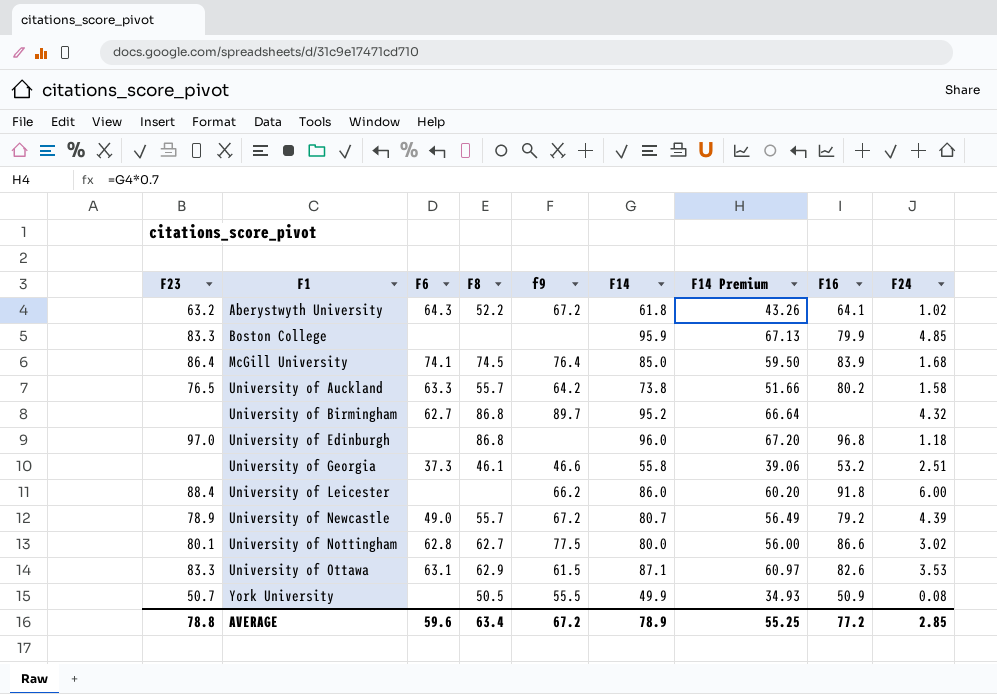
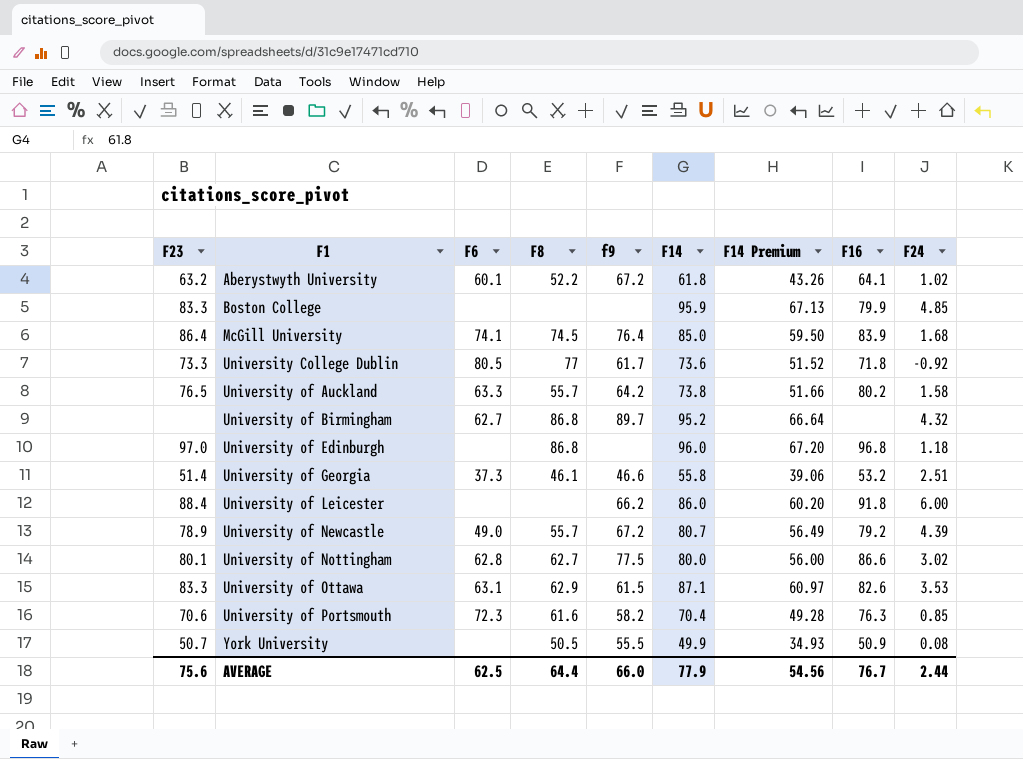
Aberystwyth University | F6: 64.3 -> 60.1
row University College Dublin: none -> 73.3 | 80.5 | 77 | 61.7 | 73.6 | 51.52 | 71.8 | -0.92
University of Georgia | F23: none -> 51.4
row University of Portsmouth: none -> 70.6 | 72.3 | 61.6 | 58.2 | 70.4 | 49.28 | 76.3 | 0.85
AVERAGE | F23: 78.8 -> 75.6
AVERAGE | F6: 59.6 -> 62.5
AVERAGE | F8: 63.4 -> 64.4
AVERAGE | f9: 67.2 -> 66.0
AVERAGE | F14: 78.9 -> 77.9
AVERAGE | F14 Premium: 55.25 -> 54.56
AVERAGE | F16: 77.2 -> 76.7
AVERAGE | F24: 2.85 -> 2.44

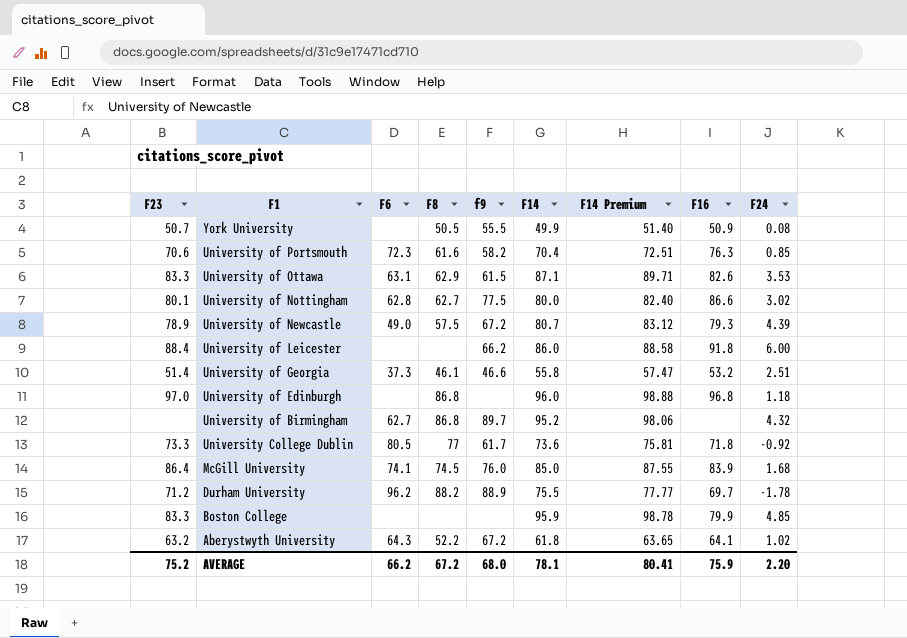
row order: F1 ascending -> F1 descending
column F14 Premium | formula: [F14] * 0.7 -> [F14] * 1.03
row University of Auckland: 76.5 | 63.3 | 55.7 | 64.2 | 73.8 | 51.66 | 80.2 | 1.58 -> none
University of Newcastle | F8: 55.7 -> 57.5
University of Newcastle | F16: 79.2 -> 79.3
McGill University | f9: 76.4 -> 76.0
row Durham University: none -> 71.2 | 96.2 | 88.2 | 88.9 | 75.5 | 77.77 | 69.7 | -1.78
Aberystwyth University | F6: 60.1 -> 64.3
AVERAGE | F23: 75.6 -> 75.2
AVERAGE | F6: 62.5 -> 66.2
AVERAGE | F8: 64.4 -> 67.2
AVERAGE | f9: 66.0 -> 68.0
AVERAGE | F14: 77.9 -> 78.1
AVERAGE | F14 Premium: 54.56 -> 80.41
AVERAGE | F16: 76.7 -> 75.9
AVERAGE | F24: 2.44 -> 2.20

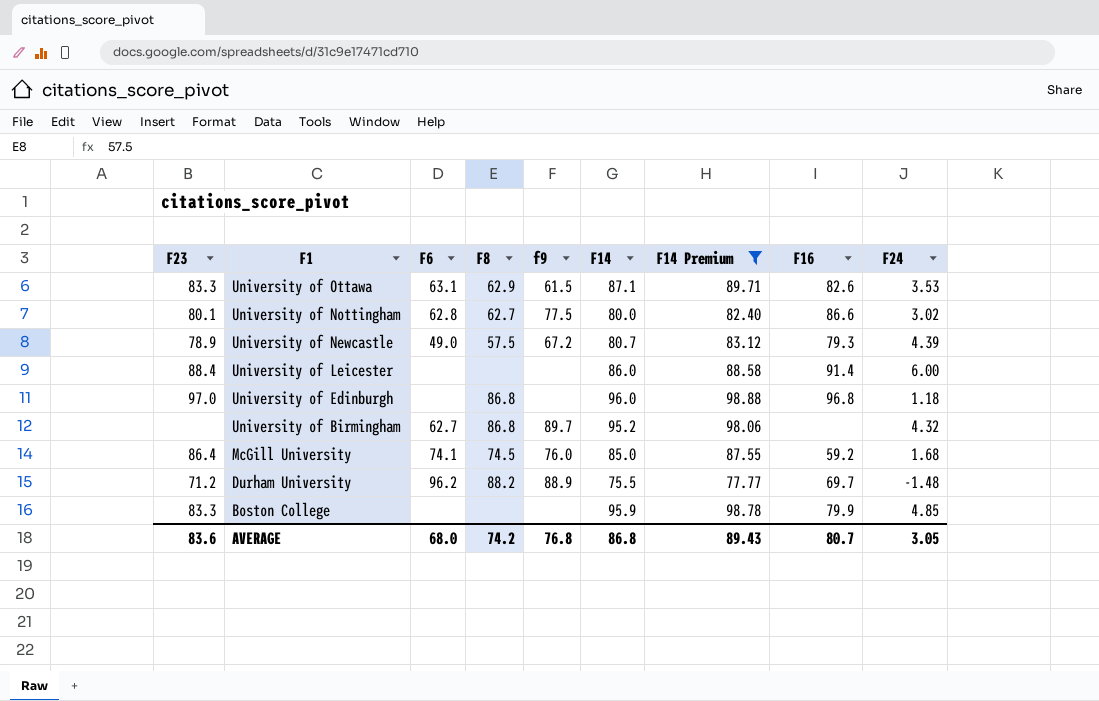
filter: none -> F14 Premium >= 77.77
University of Leicester | f9: 66.2 -> none
University of Leicester | F16: 91.8 -> 91.4
McGill University | F16: 83.9 -> 59.2
Durham University | F24: -1.78 -> -1.48
AVERAGE | F23: 75.2 -> 83.6
AVERAGE | F6: 66.2 -> 68.0
AVERAGE | F8: 67.2 -> 74.2
AVERAGE | f9: 68.0 -> 76.8
AVERAGE | F14: 78.1 -> 86.8
AVERAGE | F14 Premium: 80.41 -> 89.43
AVERAGE | F16: 75.9 -> 80.7
AVERAGE | F24: 2.20 -> 3.05

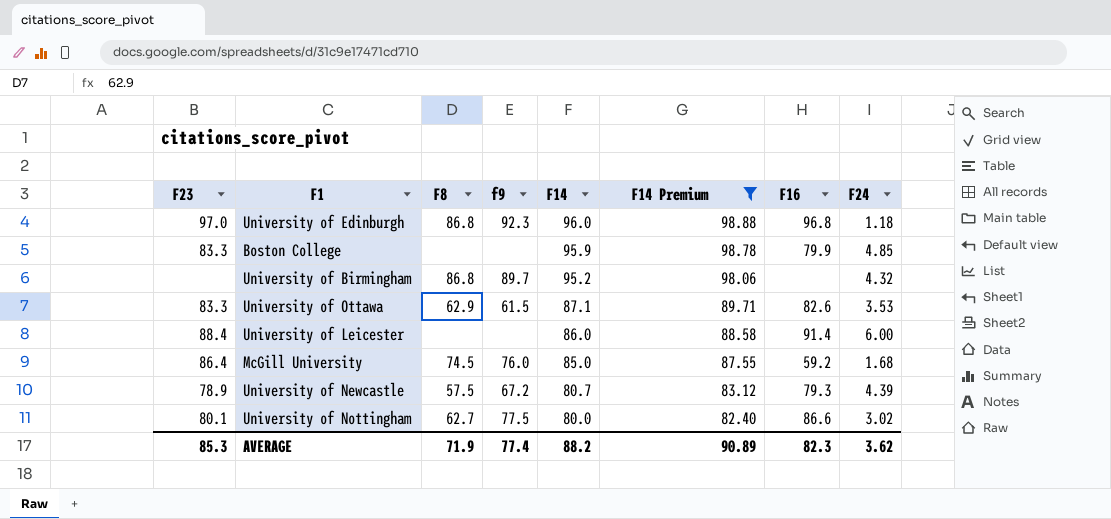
row order: F1 descending -> F14 descending
column F6 | position: 3 -> none
row Durham University: 71.2 | 96.2 | 88.2 | 88.9 | 75.5 | 77.77 | 69.7 | -1.48 -> none
University of Edinburgh | f9: none -> 92.3
AVERAGE | F23: 83.6 -> 85.3
AVERAGE | F8: 74.2 -> 71.9
AVERAGE | f9: 76.8 -> 77.4
AVERAGE | F14: 86.8 -> 88.2
AVERAGE | F14 Premium: 89.43 -> 90.89
AVERAGE | F16: 80.7 -> 82.3
AVERAGE | F24: 3.05 -> 3.62

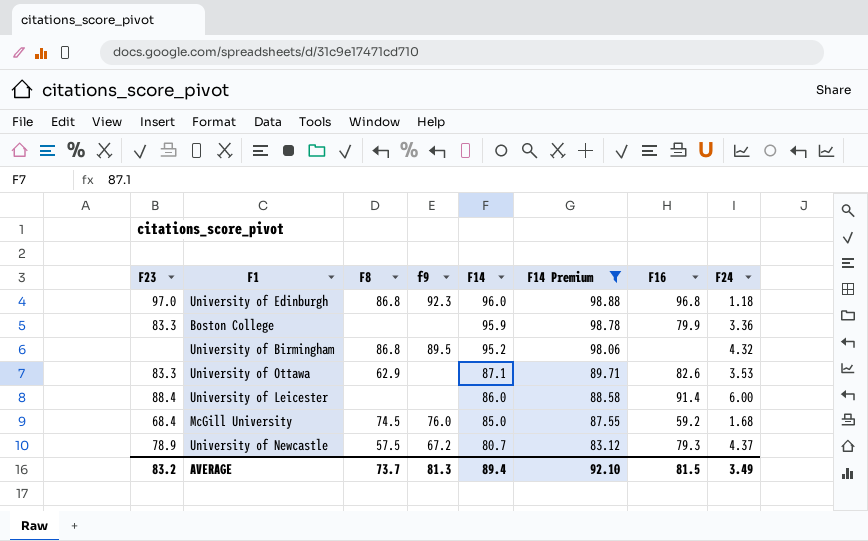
row University of Nottingham: 80.1 | 62.7 | 77.5 | 80.0 | 82.40 | 86.6 | 3.02 -> none
Boston College | F24: 4.85 -> 3.36
University of Birmingham | f9: 89.7 -> 89.5
University of Ottawa | f9: 61.5 -> none
McGill University | F23: 86.4 -> 68.4
University of Newcastle | F24: 4.39 -> 4.37
AVERAGE | F23: 85.3 -> 83.2
AVERAGE | F8: 71.9 -> 73.7
AVERAGE | f9: 77.4 -> 81.3
AVERAGE | F14: 88.2 -> 89.4
AVERAGE | F14 Premium: 90.89 -> 92.10
AVERAGE | F16: 82.3 -> 81.5
AVERAGE | F24: 3.62 -> 3.49

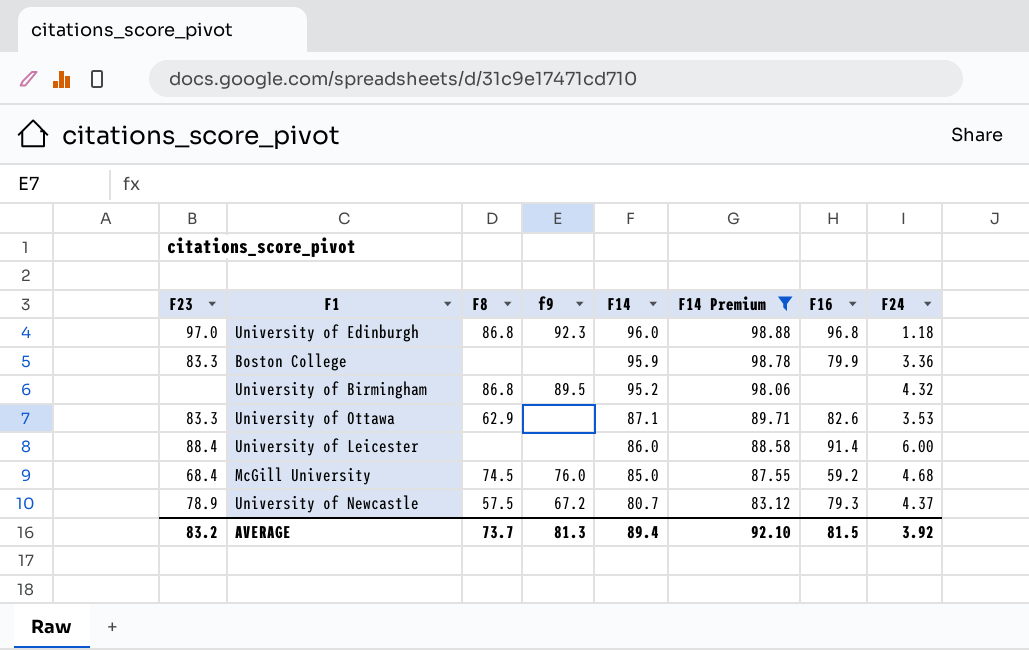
McGill University | F24: 1.68 -> 4.68
AVERAGE | F24: 3.49 -> 3.92

